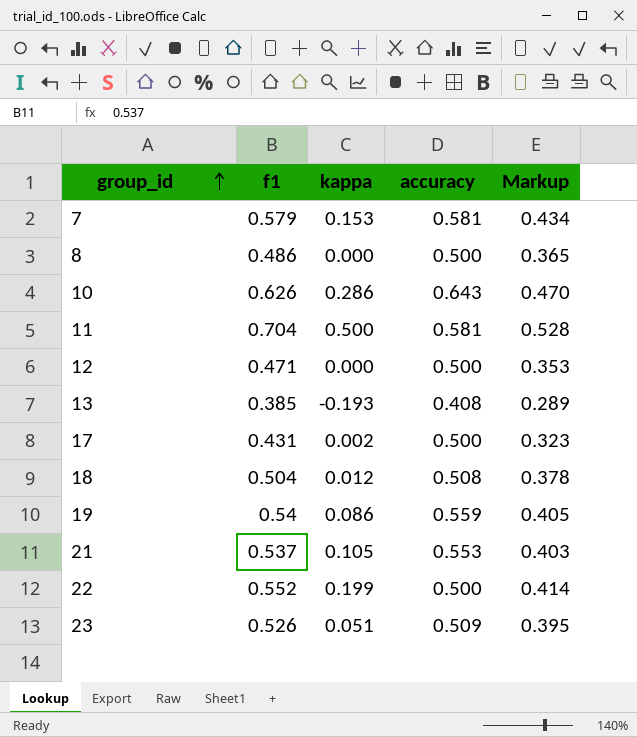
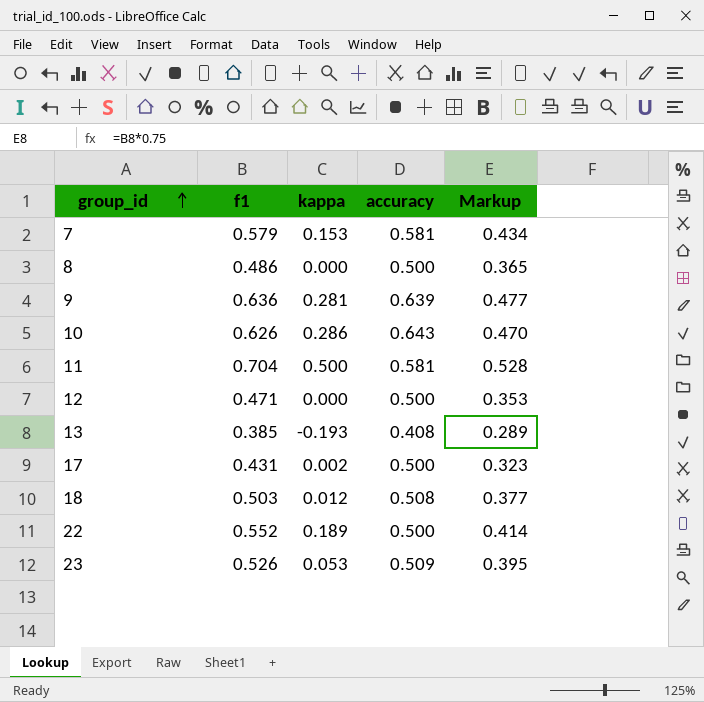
row 19: 0.54 | 0.086 | 0.559 | 0.405 -> none
row 21: 0.537 | 0.105 | 0.553 | 0.403 -> none
row 9: none -> 0.636 | 0.281 | 0.639 | 0.477
18 | f1: 0.504 -> 0.503
18 | Markup: 0.378 -> 0.377
22 | kappa: 0.199 -> 0.189
23 | kappa: 0.051 -> 0.053

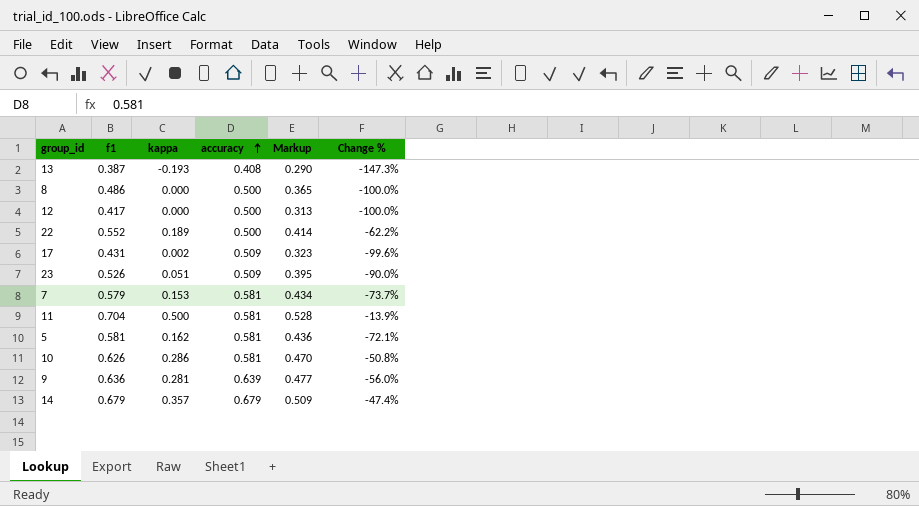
row order: group_id ascending -> accuracy ascending
column Change % | formula: none -> ([kappa] - [accuracy]) / [accuracy]
row 18: 0.503 | 0.012 | 0.508 | 0.377 -> none
13 | f1: 0.385 -> 0.387
13 | Markup: 0.289 -> 0.290
12 | f1: 0.471 -> 0.417
12 | Markup: 0.353 -> 0.313
17 | accuracy: 0.500 -> 0.509
23 | kappa: 0.053 -> 0.051
row 5: none -> 0.581 | 0.162 | 0.581 | 0.436 | -72.1%
10 | accuracy: 0.643 -> 0.581
row 14: none -> 0.679 | 0.357 | 0.679 | 0.509 | -47.4%

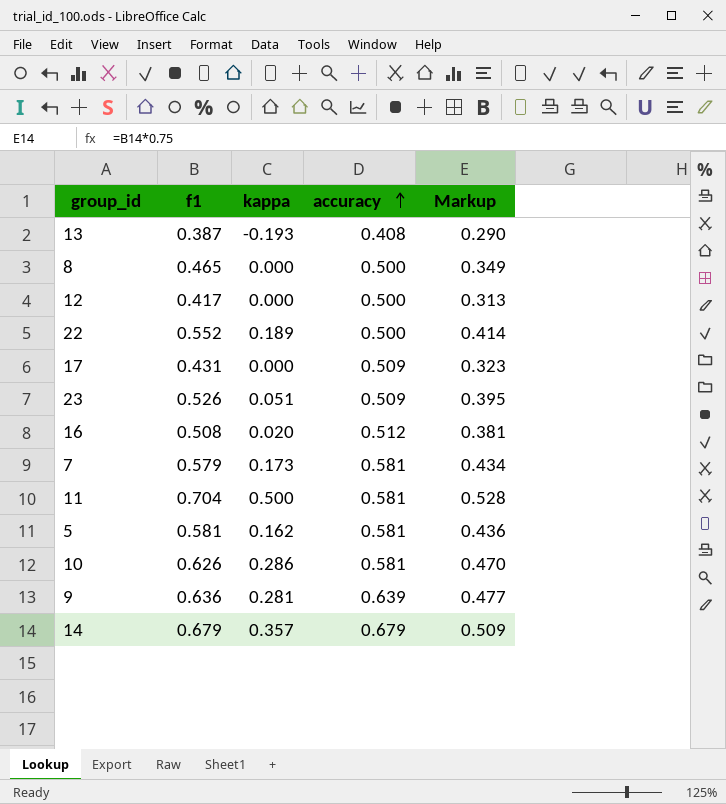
column Change % | formula: ([kappa] - [accuracy]) / [accuracy] -> none
8 | f1: 0.486 -> 0.465
8 | Markup: 0.365 -> 0.349
17 | kappa: 0.002 -> 0.000
row 16: none -> 0.508 | 0.020 | 0.512 | 0.381
7 | kappa: 0.153 -> 0.173

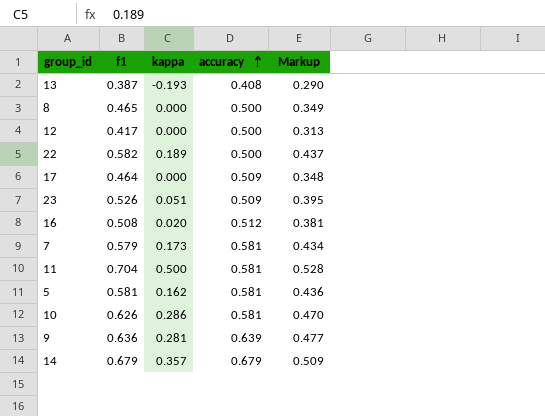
22 | f1: 0.552 -> 0.582
22 | Markup: 0.414 -> 0.437
17 | f1: 0.431 -> 0.464
17 | Markup: 0.323 -> 0.348

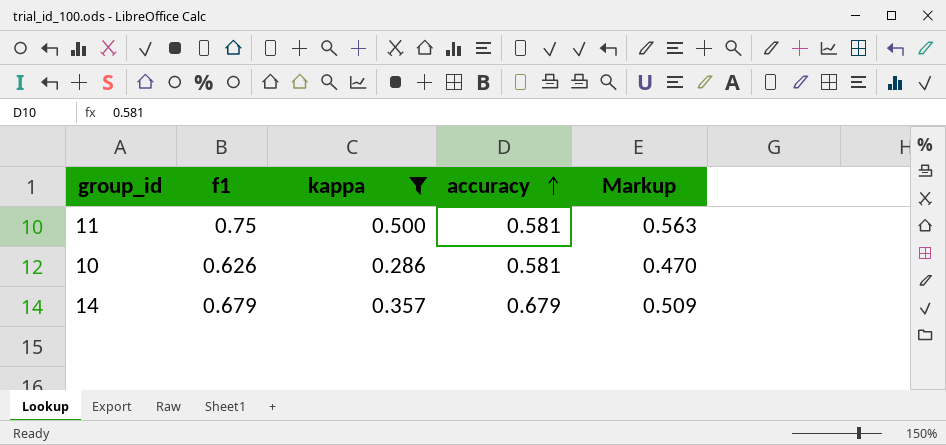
filter: none -> kappa >= 0.286
11 | f1: 0.704 -> 0.75
11 | Markup: 0.528 -> 0.563

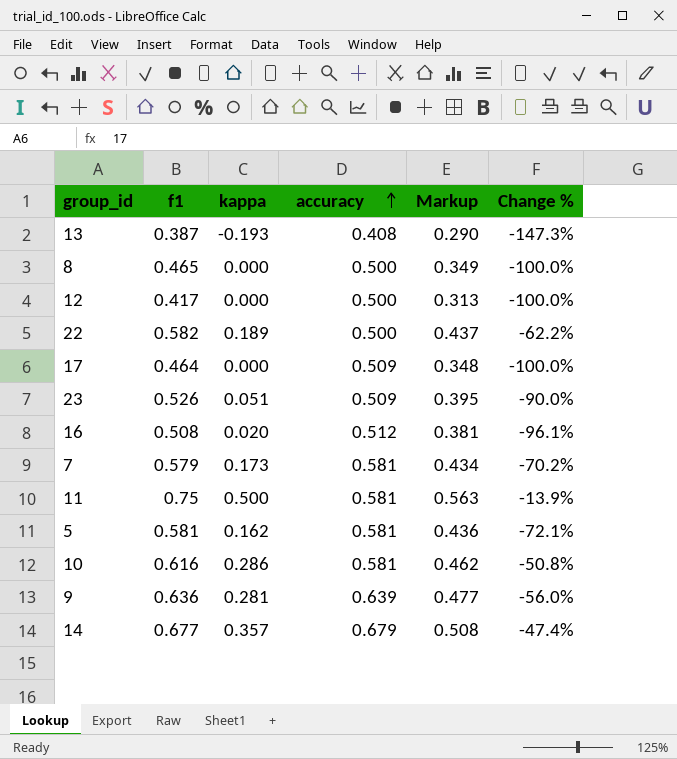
filter: kappa >= 0.286 -> none
column Change % | formula: none -> ([kappa] - [accuracy]) / [accuracy]
10 | f1: 0.626 -> 0.616
10 | Markup: 0.470 -> 0.462
14 | f1: 0.679 -> 0.677
14 | Markup: 0.509 -> 0.508

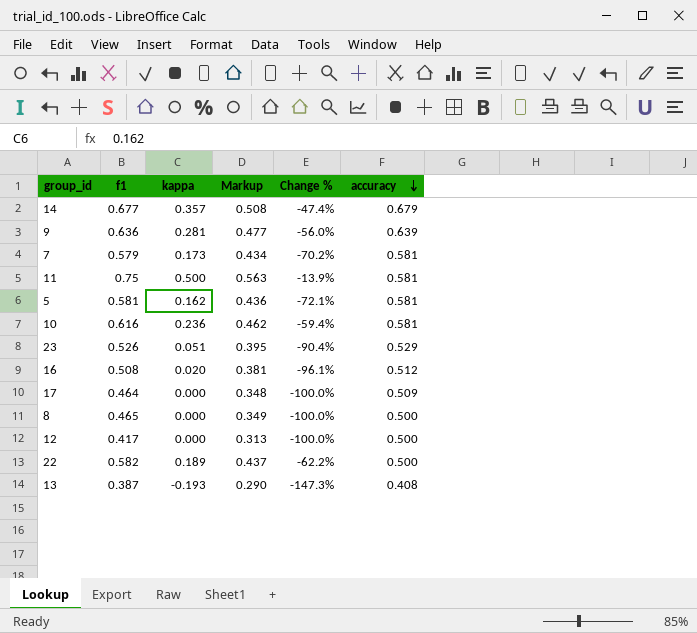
row order: accuracy ascending -> accuracy descending
column accuracy | position: 4 -> 6
10 | kappa: 0.286 -> 0.236
10 | Change %: -50.8% -> -59.4%
23 | Change %: -90.0% -> -90.4%
23 | accuracy: 0.509 -> 0.529

